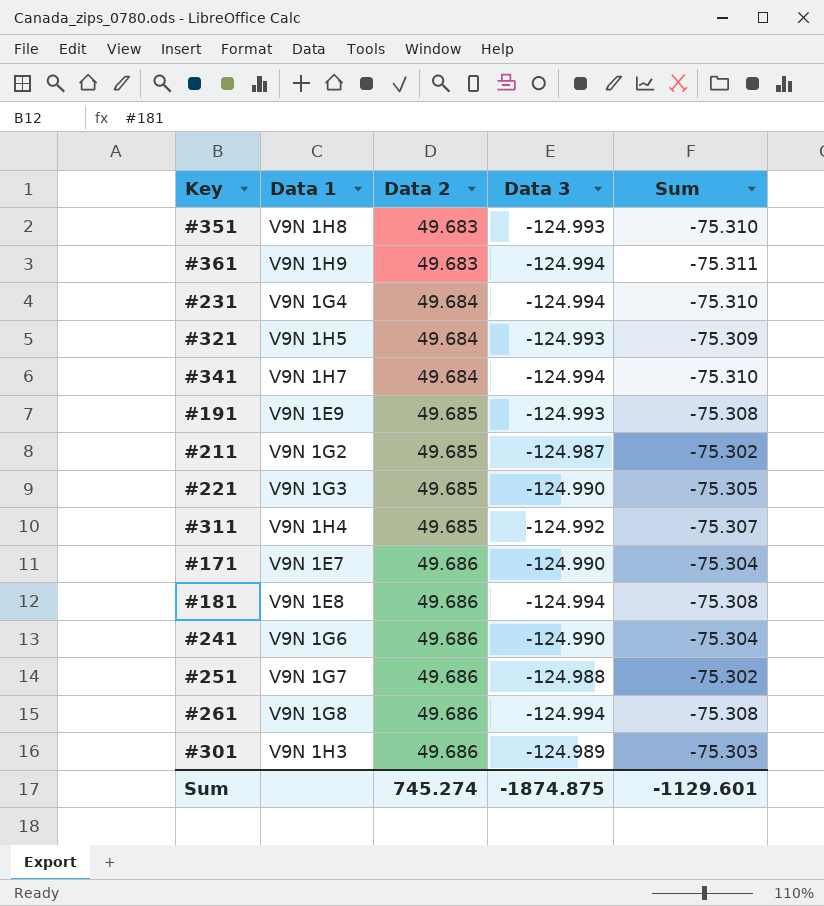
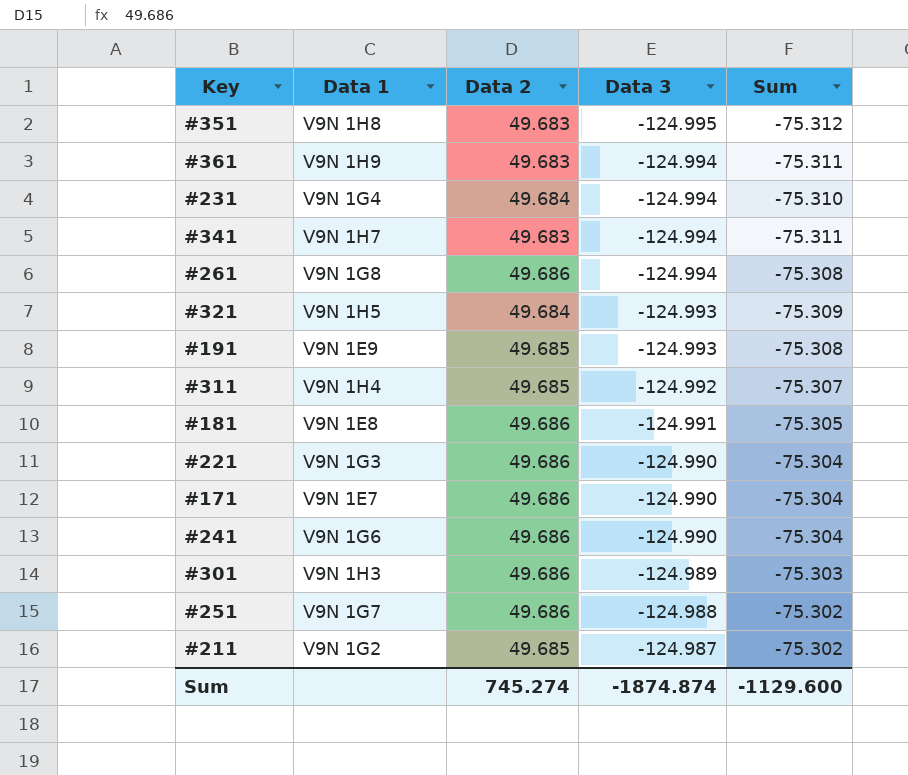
row order: Data 2 ascending -> Data 3 ascending
#351 | Data 3: -124.993 -> -124.995
#351 | Sum: -75.310 -> -75.312
#341 | Data 2: 49.684 -> 49.683
#341 | Sum: -75.310 -> -75.311
#181 | Data 3: -124.994 -> -124.991
#181 | Sum: -75.308 -> -75.305
#221 | Data 2: 49.685 -> 49.686
#221 | Sum: -75.305 -> -75.304
Sum | Data 3: -1874.875 -> -1874.874
Sum | Sum: -1129.601 -> -1129.600

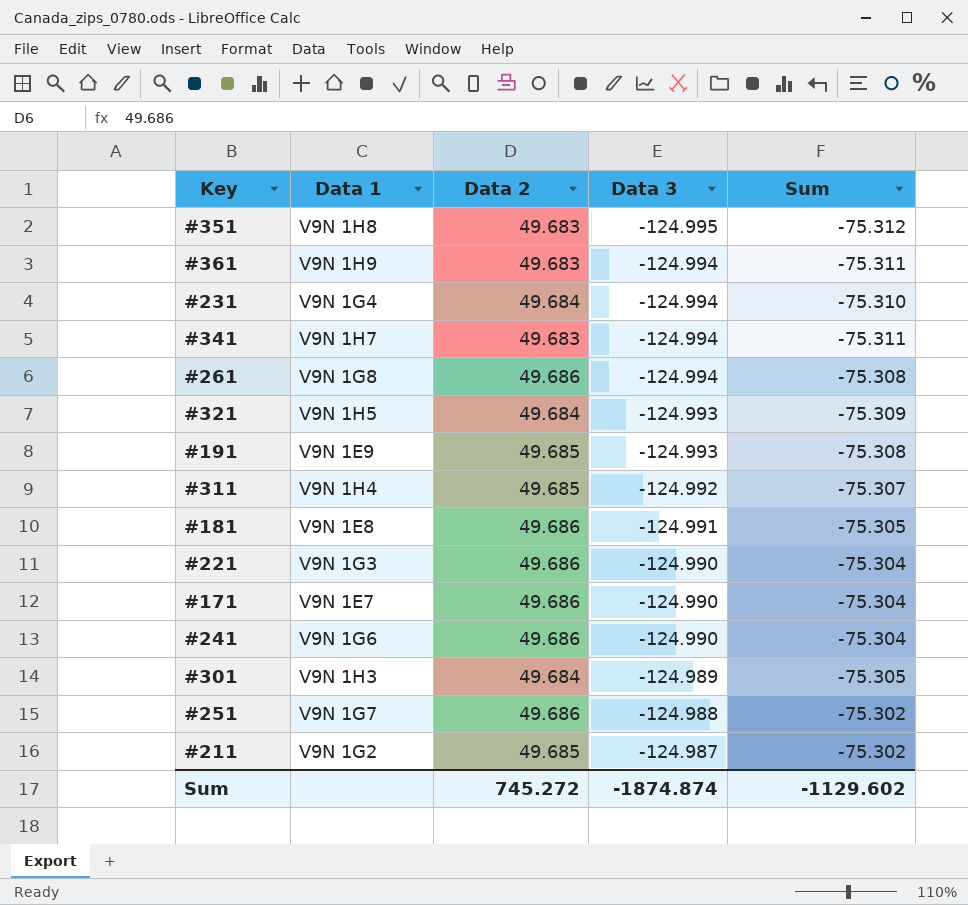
#301 | Data 2: 49.686 -> 49.684
#301 | Sum: -75.303 -> -75.305
Sum | Data 2: 745.274 -> 745.272
Sum | Sum: -1129.600 -> -1129.602

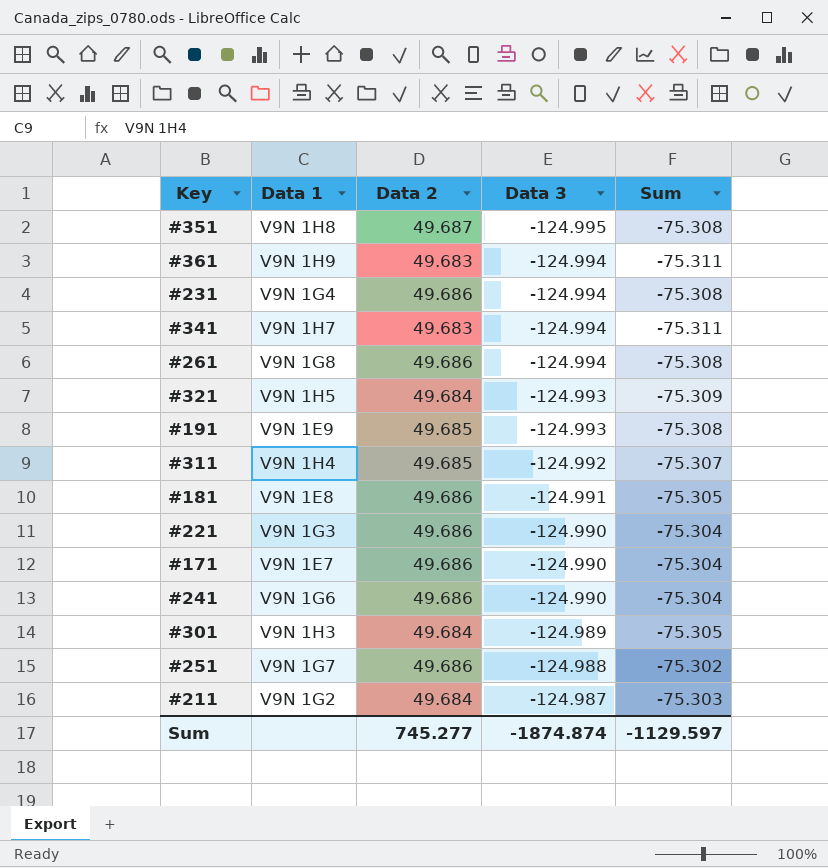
#351 | Data 2: 49.683 -> 49.687
#351 | Sum: -75.312 -> -75.308
#231 | Data 2: 49.684 -> 49.686
#231 | Sum: -75.310 -> -75.308
#211 | Data 2: 49.685 -> 49.684
#211 | Sum: -75.302 -> -75.303
Sum | Data 2: 745.272 -> 745.277
Sum | Sum: -1129.602 -> -1129.597

